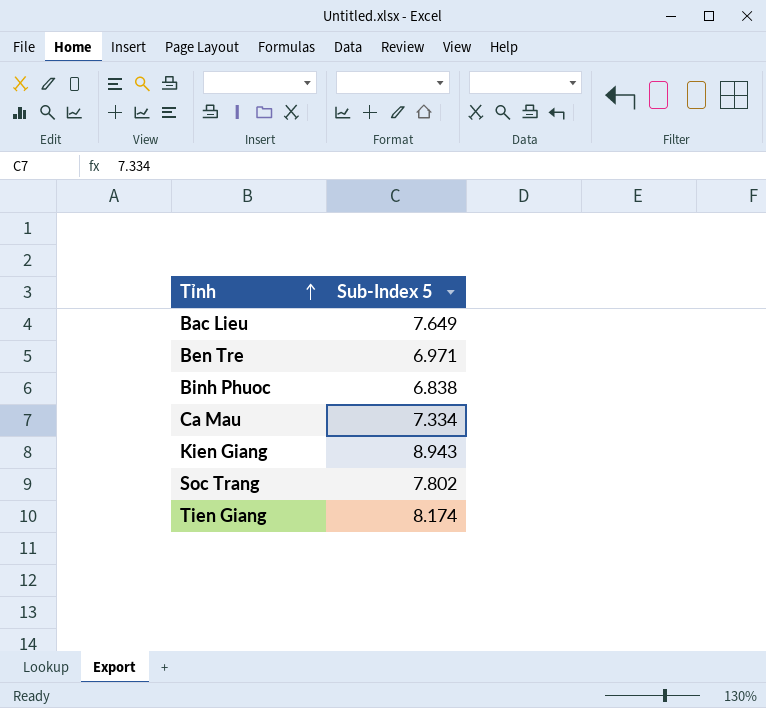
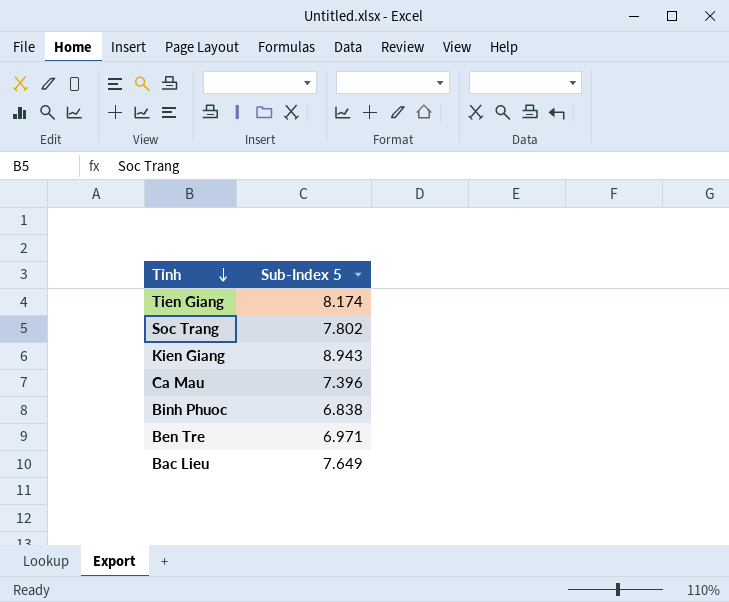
row order: Tỉnh ascending -> Tỉnh descending
Ca Mau | Sub-Index 5: 7.334 -> 7.396

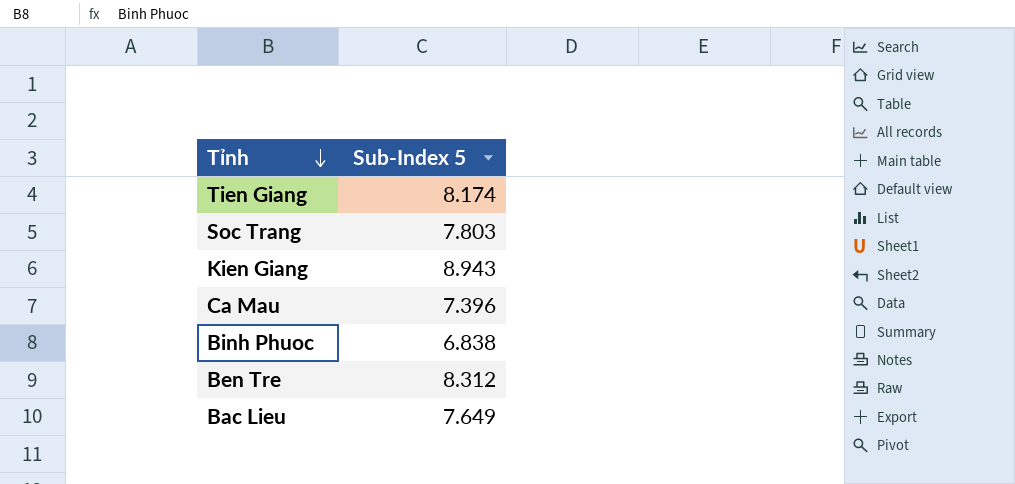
Soc Trang | Sub-Index 5: 7.802 -> 7.803
Ben Tre | Sub-Index 5: 6.971 -> 8.312

